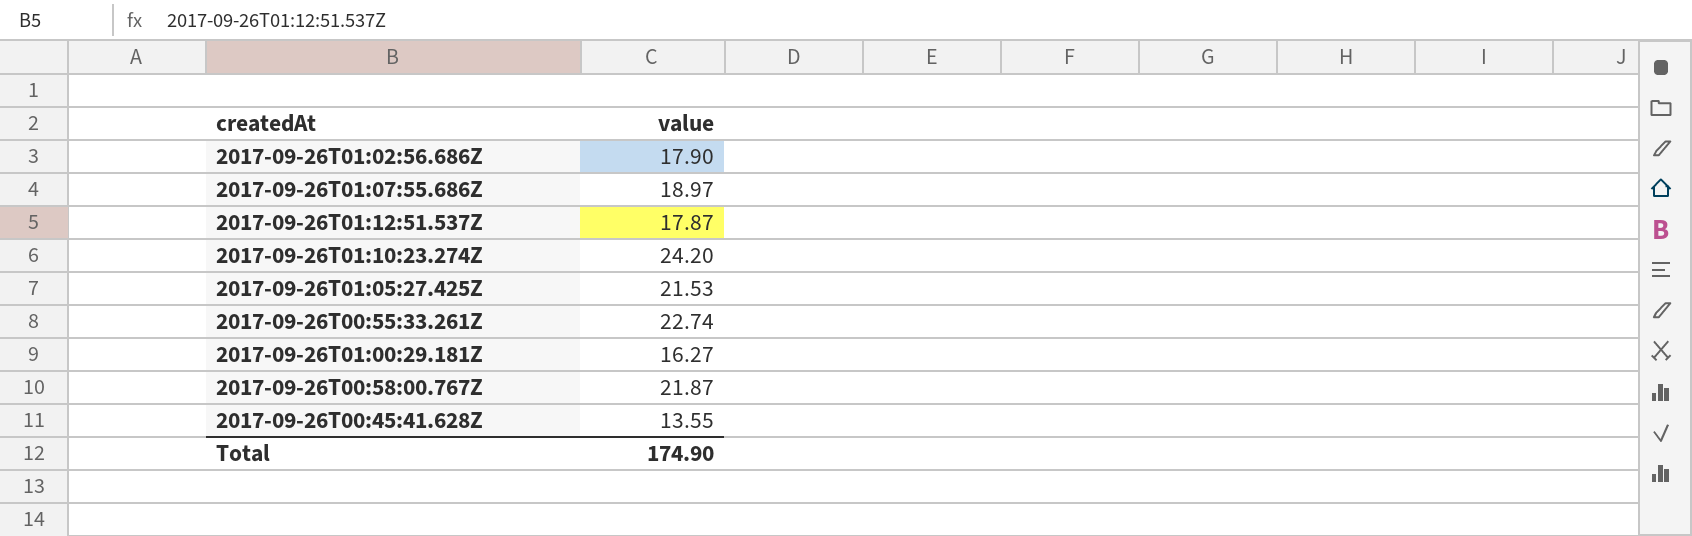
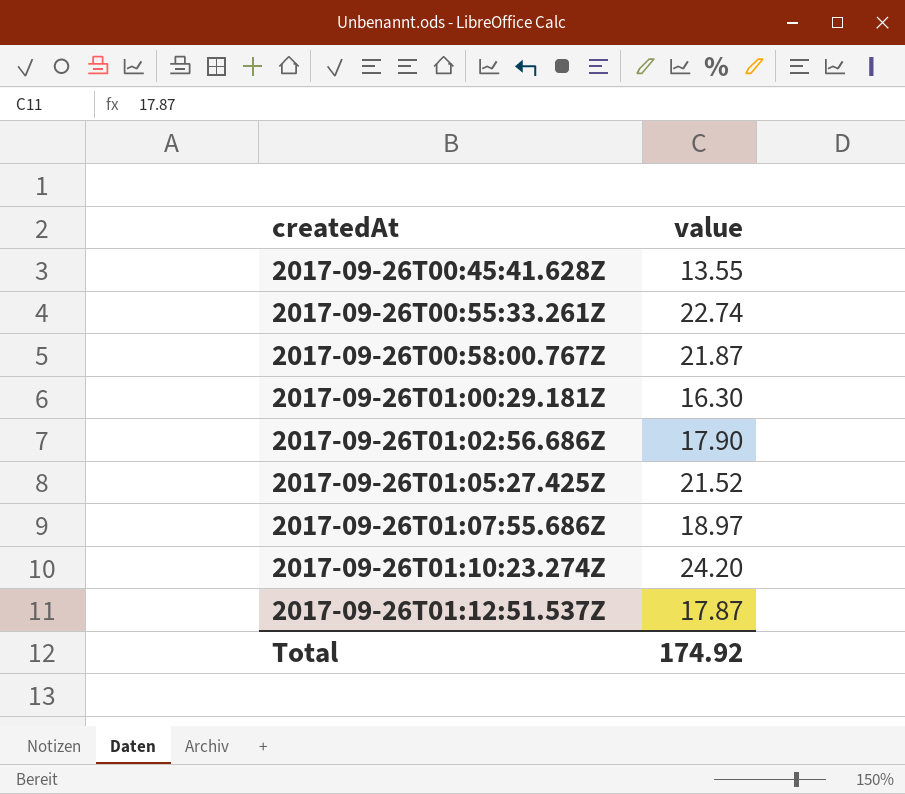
row order: none -> createdAt ascending
2017-09-26T01:00:29.181Z | value: 16.27 -> 16.30
2017-09-26T01:05:27.425Z | value: 21.53 -> 21.52
Total | value: 174.90 -> 174.92

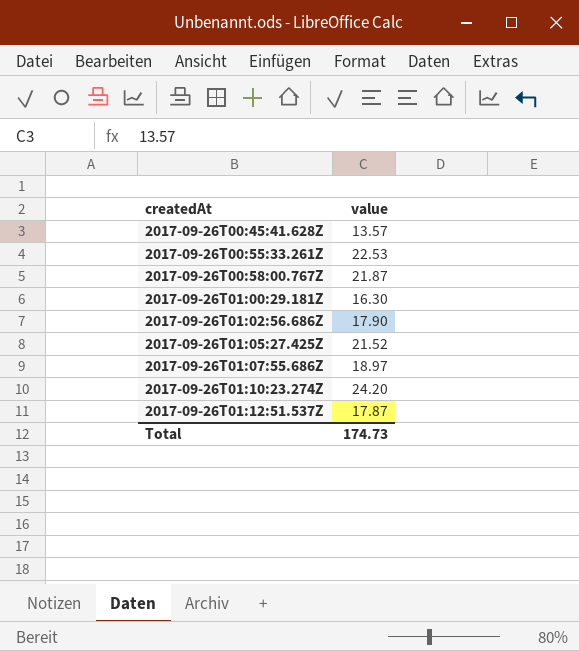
2017-09-26T00:45:41.628Z | value: 13.55 -> 13.57
2017-09-26T00:55:33.261Z | value: 22.74 -> 22.53
Total | value: 174.92 -> 174.73

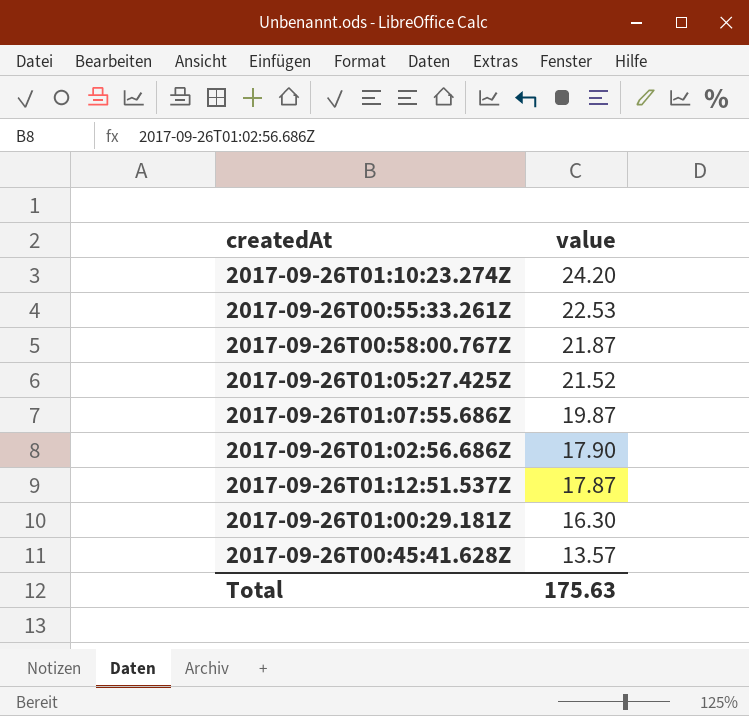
row order: createdAt ascending -> value descending
2017-09-26T01:07:55.686Z | value: 18.97 -> 19.87
Total | value: 174.73 -> 175.63

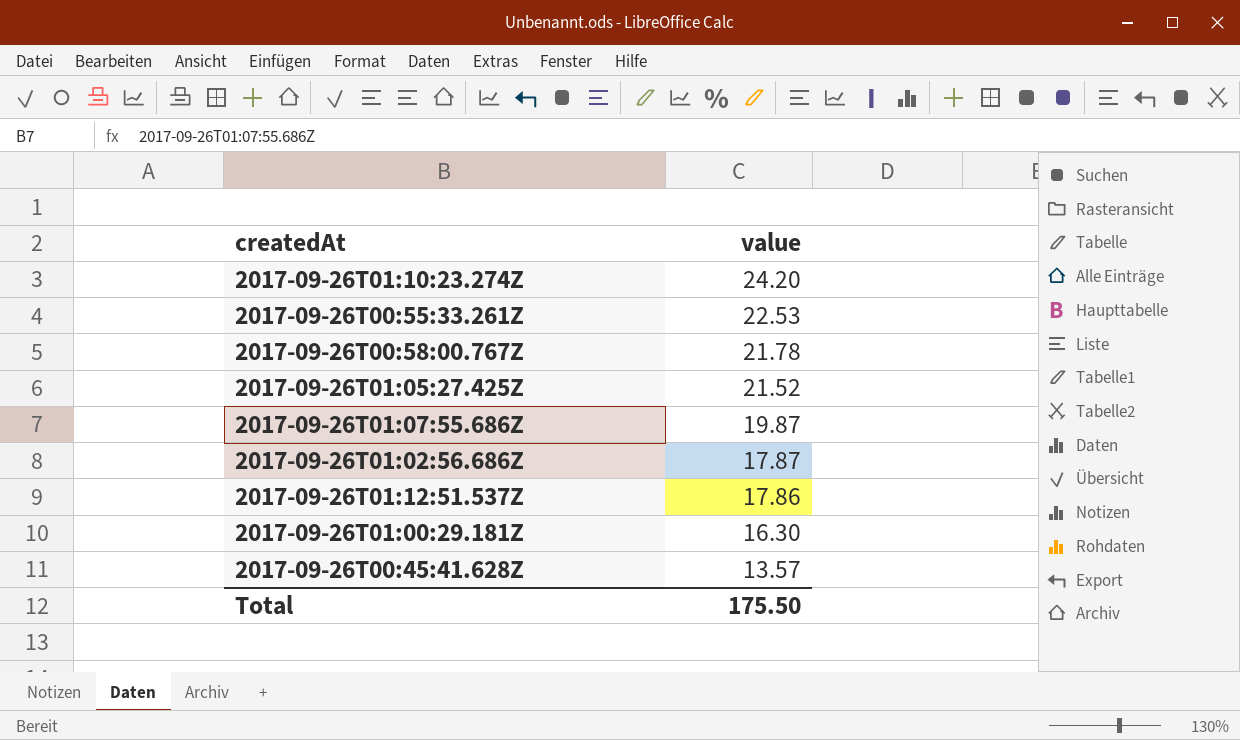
2017-09-26T00:58:00.767Z | value: 21.87 -> 21.78
2017-09-26T01:02:56.686Z | value: 17.90 -> 17.87
2017-09-26T01:12:51.537Z | value: 17.87 -> 17.86
Total | value: 175.63 -> 175.50

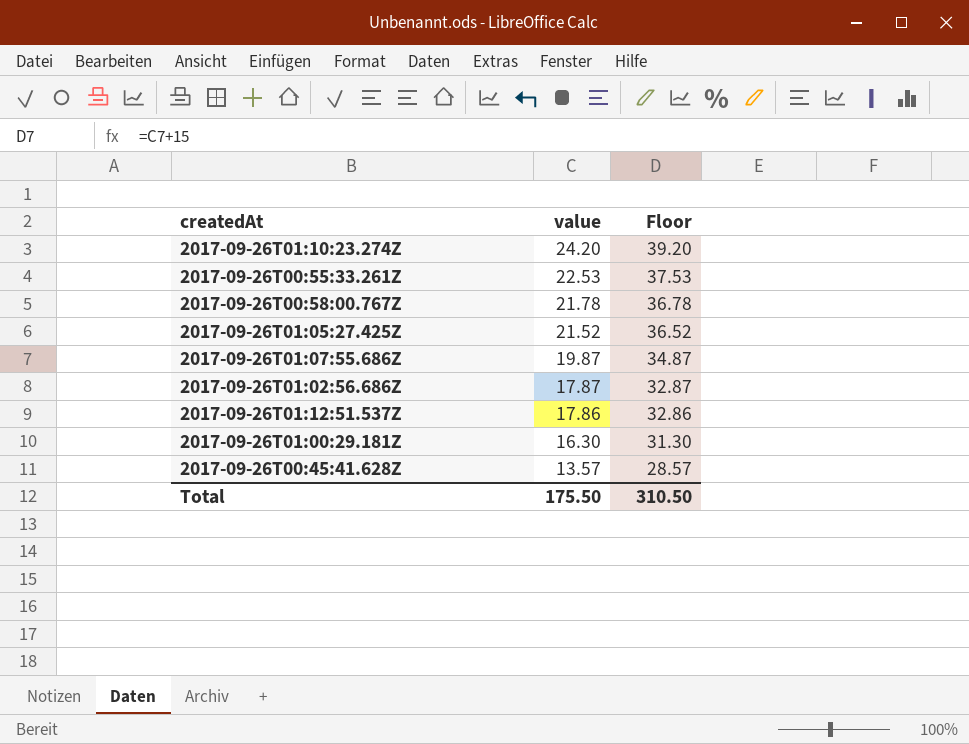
column Floor | formula: none -> [value] + 15

